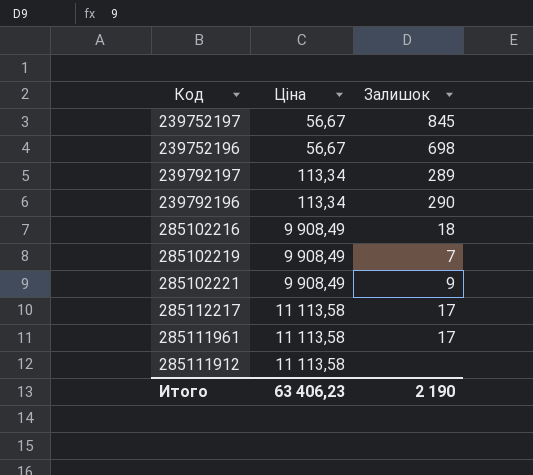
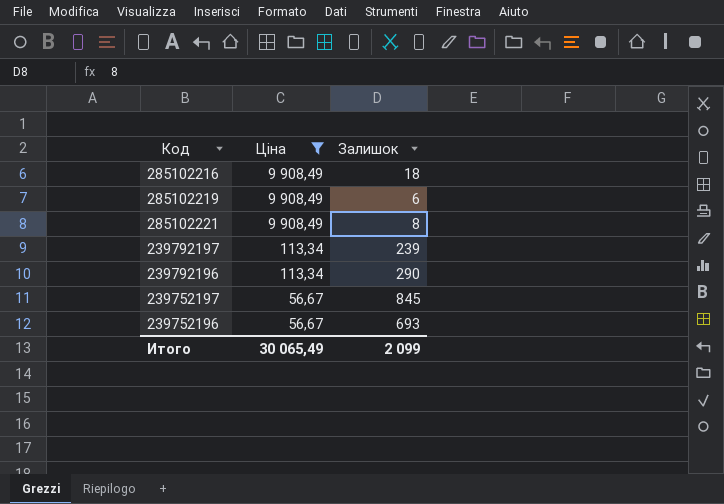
filter: none -> Ціна != 11 113,58
row order: Ціна ascending -> Ціна descending
285102219 | Залишок: 7 -> 6
285102221 | Залишок: 9 -> 8
239792197 | Залишок: 289 -> 239
239752196 | Залишок: 698 -> 693
Итого | Ціна: 63 406,23 -> 30 065,49
Итого | Залишок: 2 190 -> 2 099

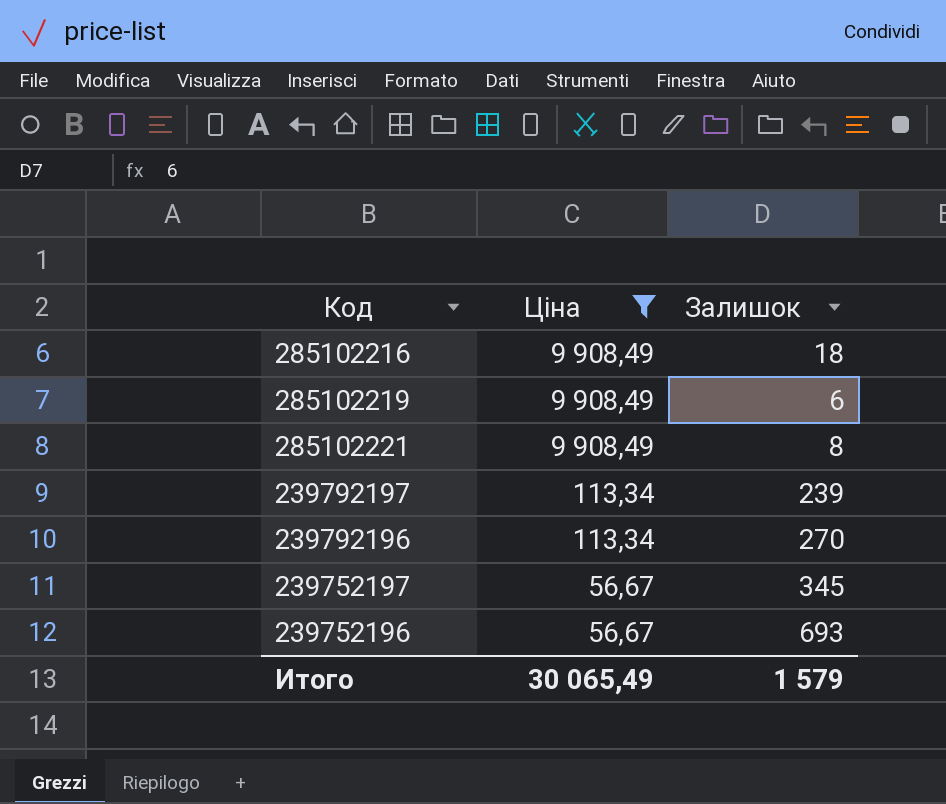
239792196 | Залишок: 290 -> 270
239752197 | Залишок: 845 -> 345
Итого | Залишок: 2 099 -> 1 579

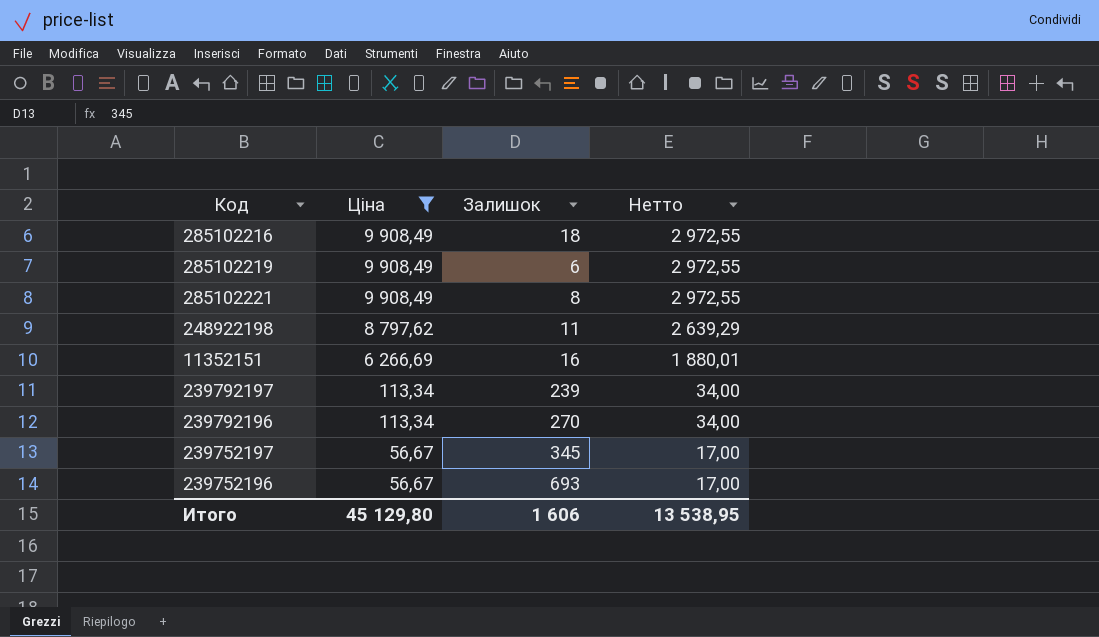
column Нетто | formula: none -> [Ціна] * 0,3
row 248922198: none -> 8 797,62 | 11 | 2 639,29
row 11352151: none -> 6 266,69 | 16 | 1 880,01
Итого | Ціна: 30 065,49 -> 45 129,80
Итого | Залишок: 1 579 -> 1 606

